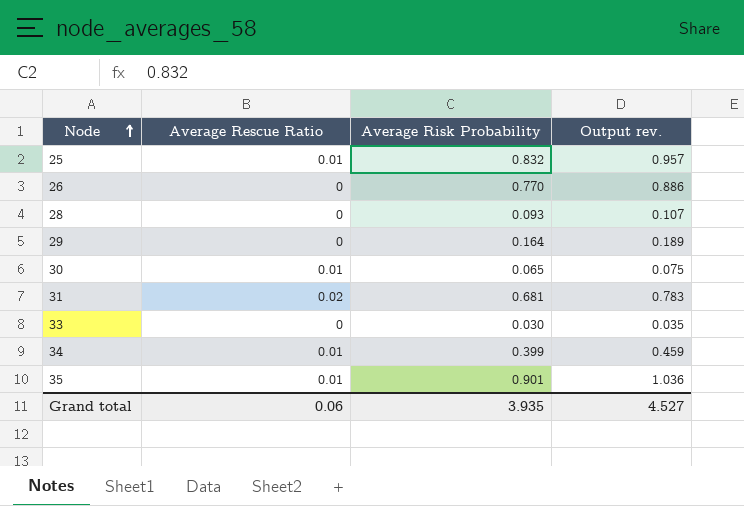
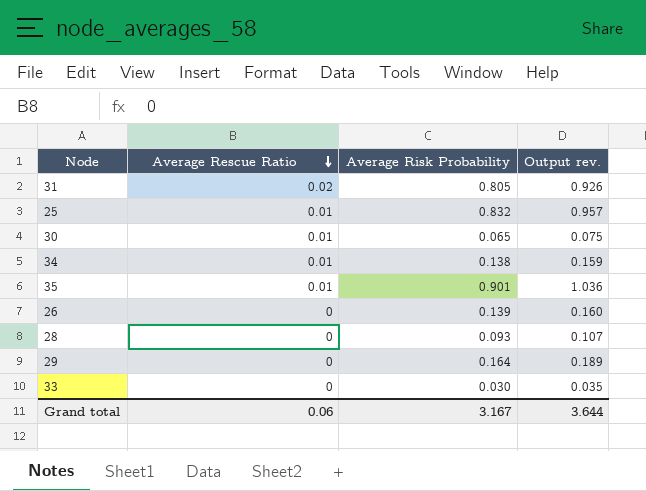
row order: Node ascending -> Average Rescue Ratio descending
31 | Average Risk Probability: 0.681 -> 0.805
31 | Output rev.: 0.783 -> 0.926
34 | Average Risk Probability: 0.399 -> 0.138
34 | Output rev.: 0.459 -> 0.159
26 | Average Risk Probability: 0.770 -> 0.139
26 | Output rev.: 0.886 -> 0.160
Grand total | Average Risk Probability: 3.935 -> 3.167
Grand total | Output rev.: 4.527 -> 3.644

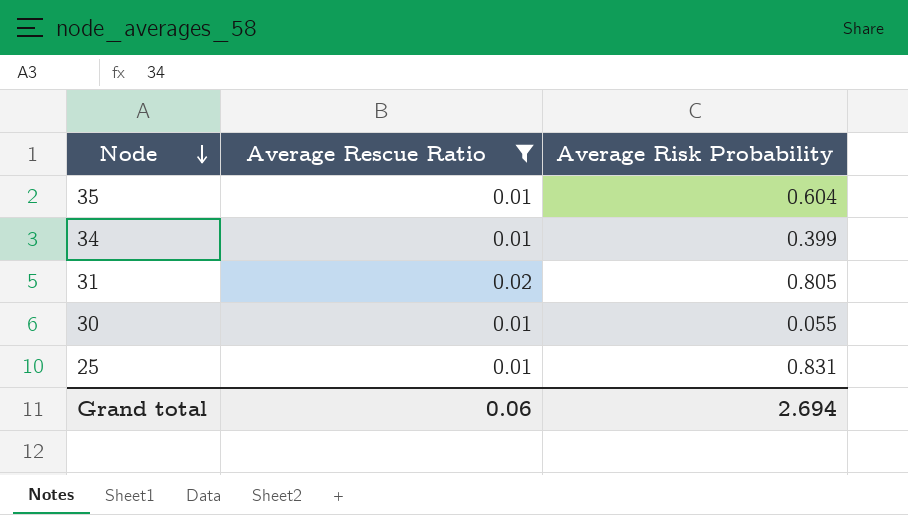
filter: none -> Average Rescue Ratio != 0
row order: Average Rescue Ratio descending -> Node descending
column Output rev. | formula: [Average Risk Probability] * 1.15 -> none
35 | Average Risk Probability: 0.901 -> 0.604
34 | Average Risk Probability: 0.138 -> 0.399
30 | Average Risk Probability: 0.065 -> 0.055
25 | Average Risk Probability: 0.832 -> 0.831
Grand total | Average Risk Probability: 3.167 -> 2.694

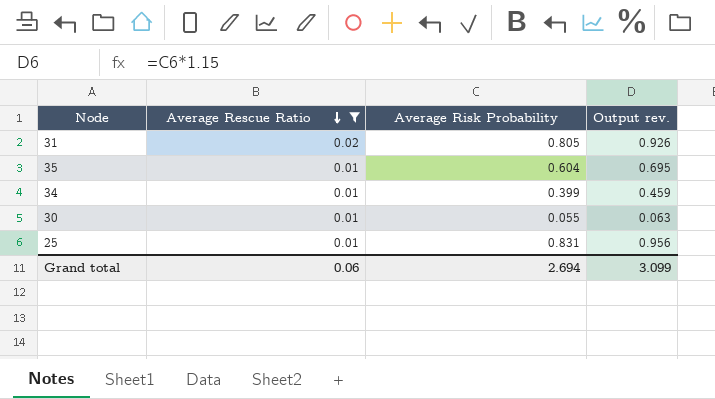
row order: Node descending -> Average Rescue Ratio descending
column Output rev. | formula: none -> [Average Risk Probability] * 1.15

